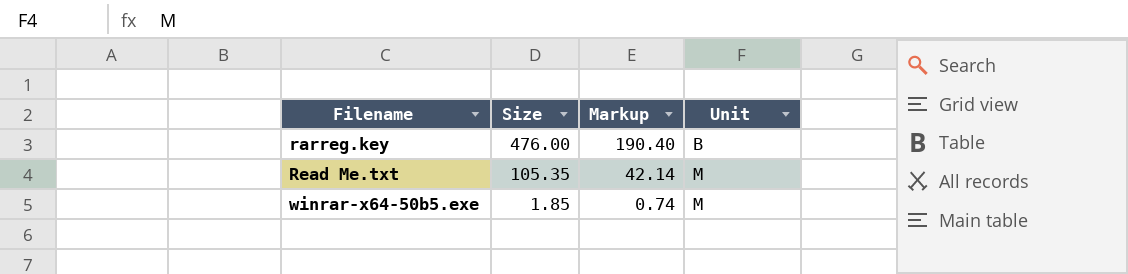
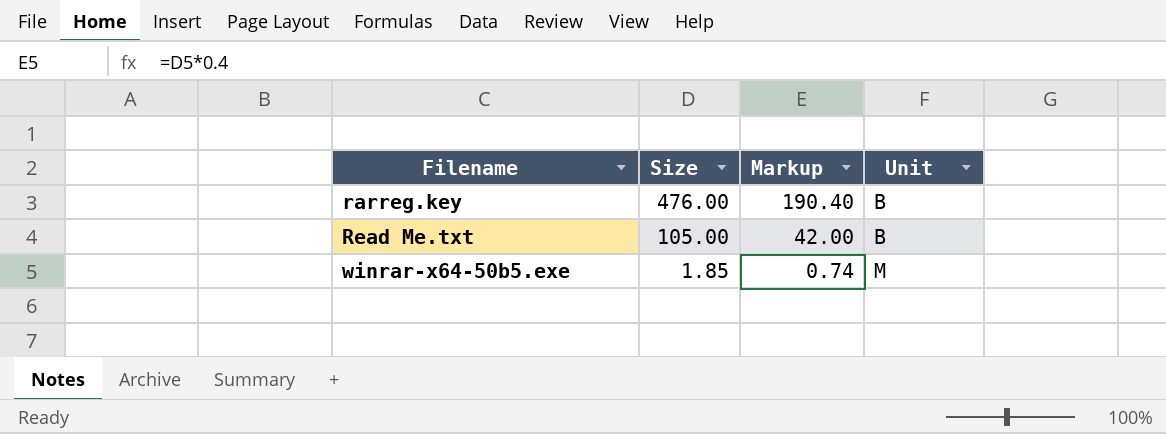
Read Me.txt | Size: 105.35 -> 105.00
Read Me.txt | Markup: 42.14 -> 42.00
Read Me.txt | Unit: M -> B

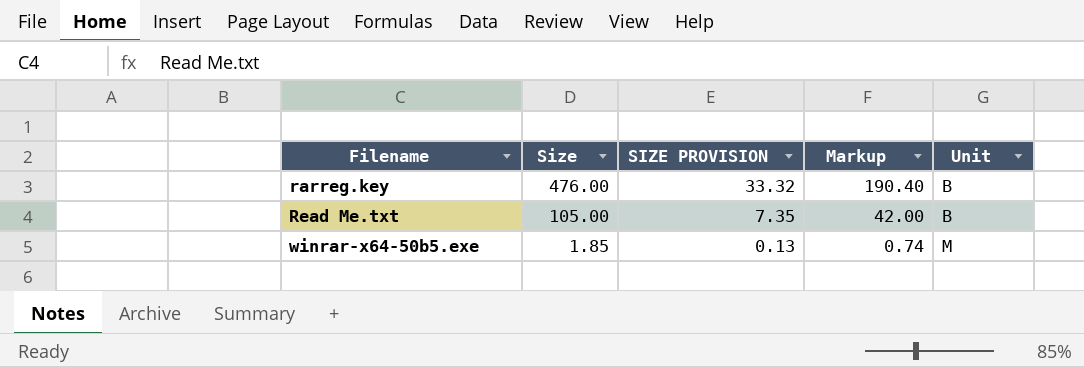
column SIZE PROVISION | formula: none -> [Size] * 0.07

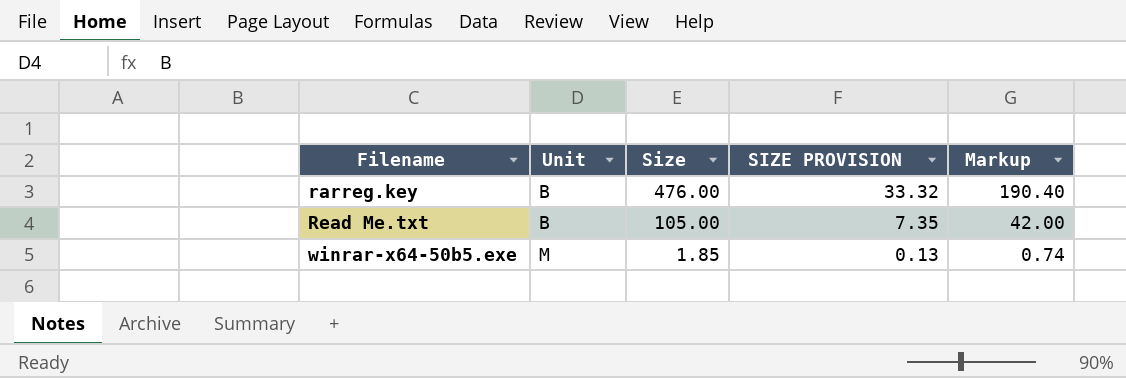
column Unit | position: 5 -> 2

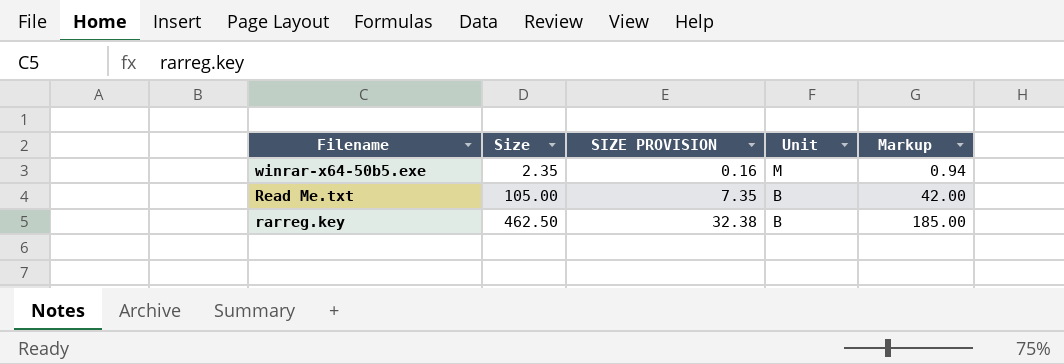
row order: Filename ascending -> Filename descending
column Unit | position: 2 -> 4
winrar-x64-50b5.exe | Size: 1.85 -> 2.35
winrar-x64-50b5.exe | SIZE PROVISION: 0.13 -> 0.16
winrar-x64-50b5.exe | Markup: 0.74 -> 0.94
rarreg.key | Size: 476.00 -> 462.50
rarreg.key | SIZE PROVISION: 33.32 -> 32.38
rarreg.key | Markup: 190.40 -> 185.00

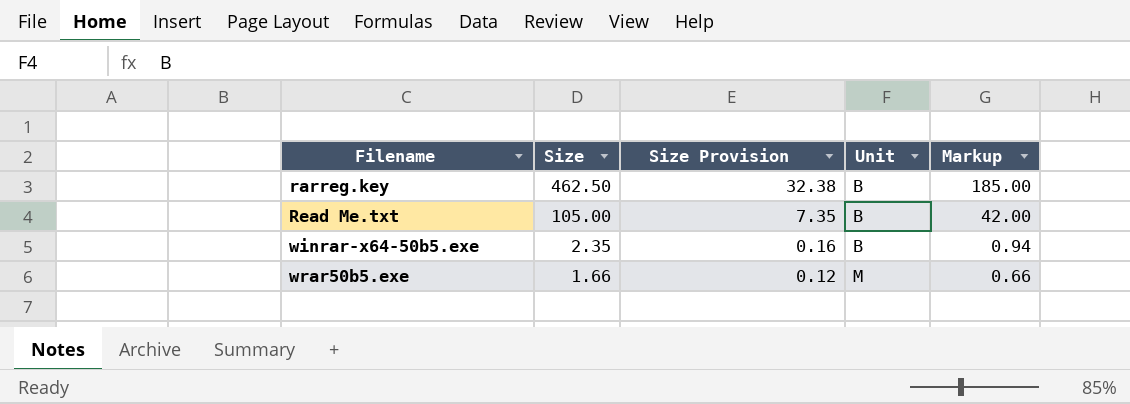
row order: Filename descending -> Filename ascending
column name: SIZE PROVISION -> Size Provision
winrar-x64-50b5.exe | Unit: M -> B
row wrar50b5.exe: none -> 1.66 | 0.12 | M | 0.66

